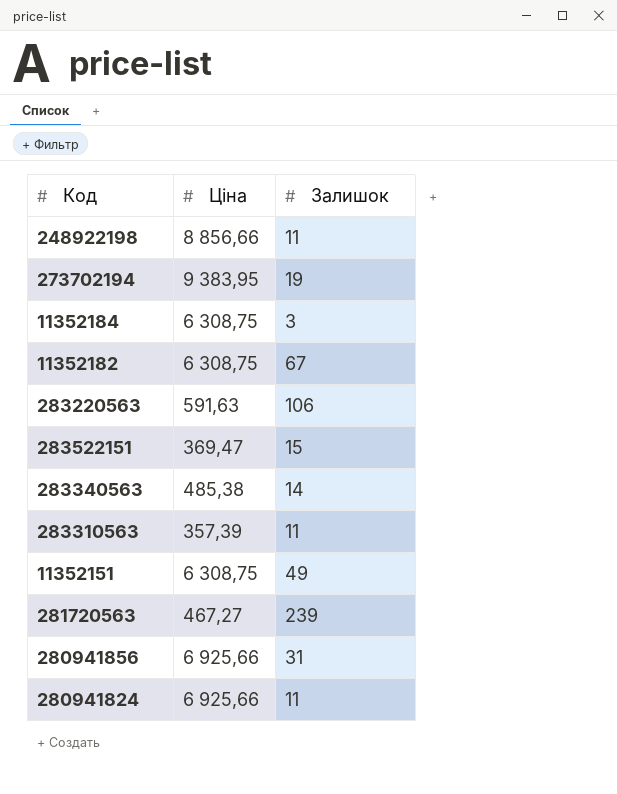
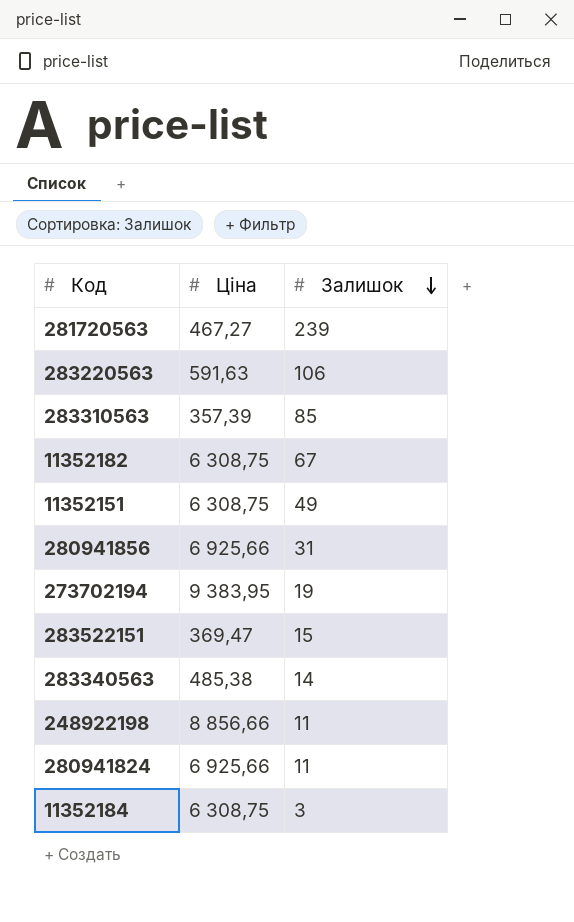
row order: none -> Залишок descending
283310563 | Залишок: 11 -> 85

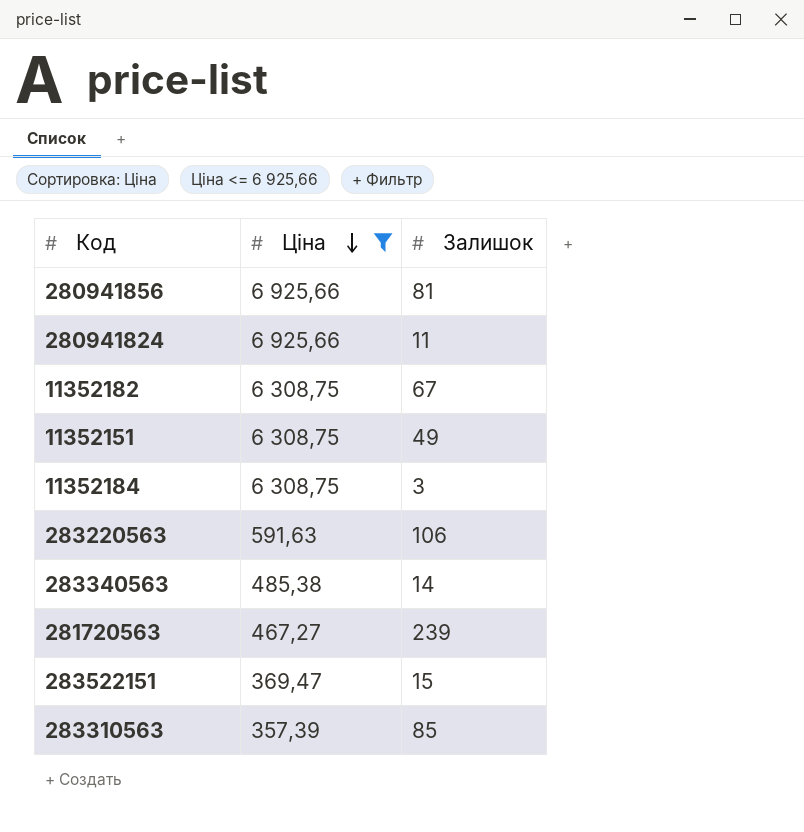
filter: none -> Ціна <= 6 925,66
row order: Залишок descending -> Ціна descending
280941856 | Залишок: 31 -> 81

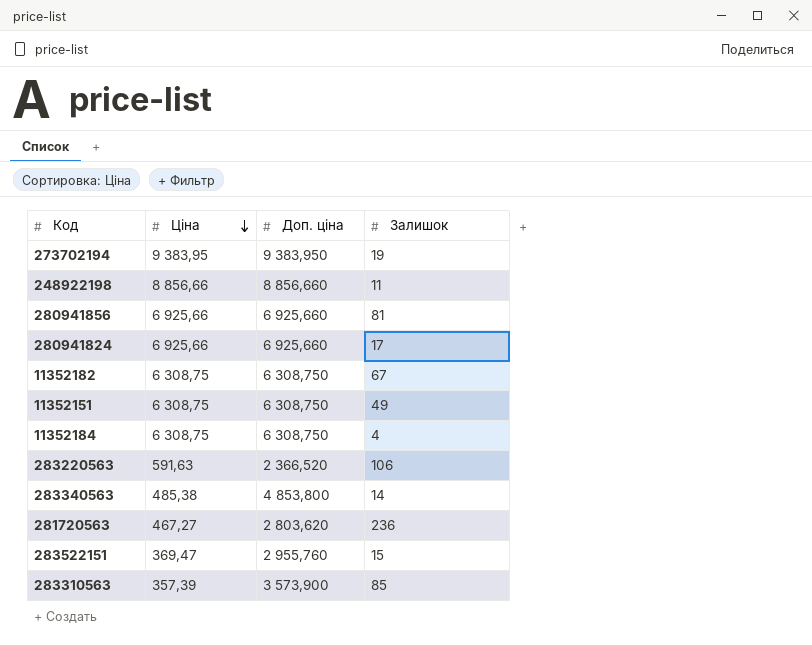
filter: Ціна <= 6 925,66 -> none
column Доп. ціна | position: none -> 3
280941824 | Залишок: 11 -> 17
11352184 | Залишок: 3 -> 4
281720563 | Залишок: 239 -> 236

